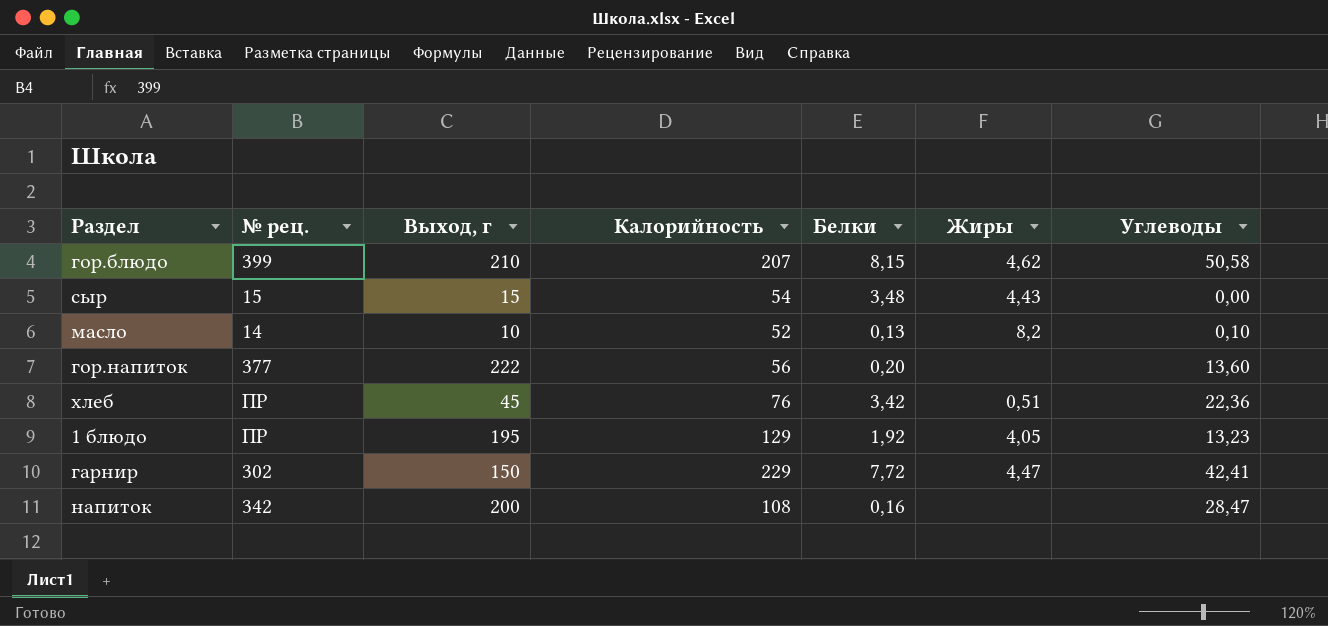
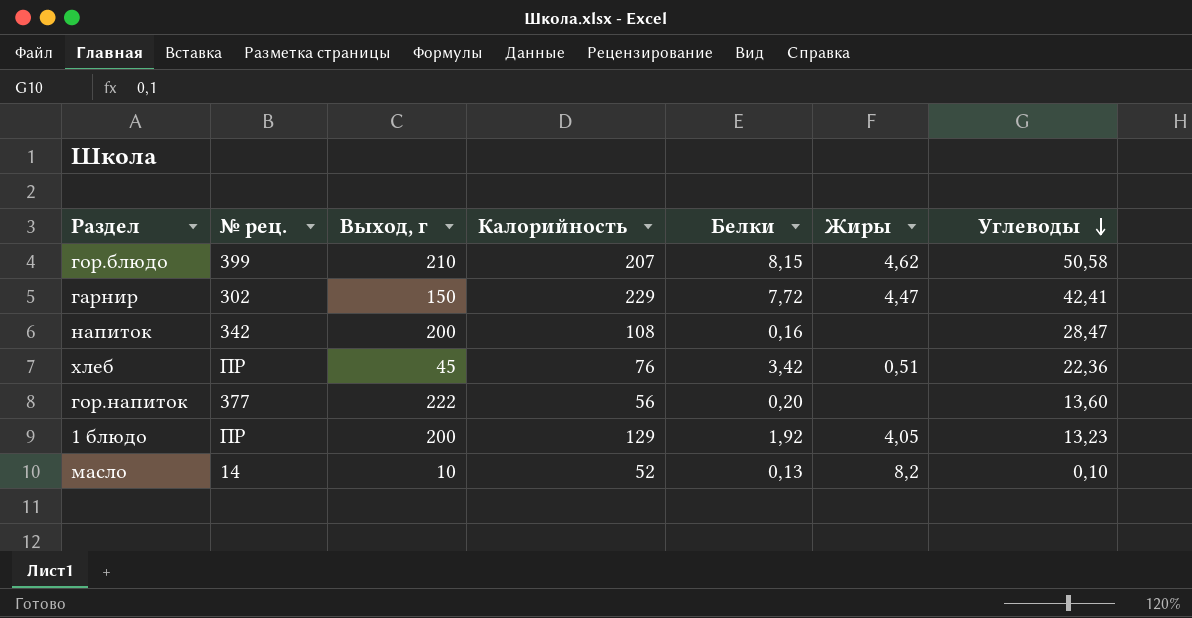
row order: none -> Углеводы descending
row сыр: 15 | 15 | 54 | 3,48 | 4,43 | 0,00 -> none
1 блюдо | Выход, г: 195 -> 200

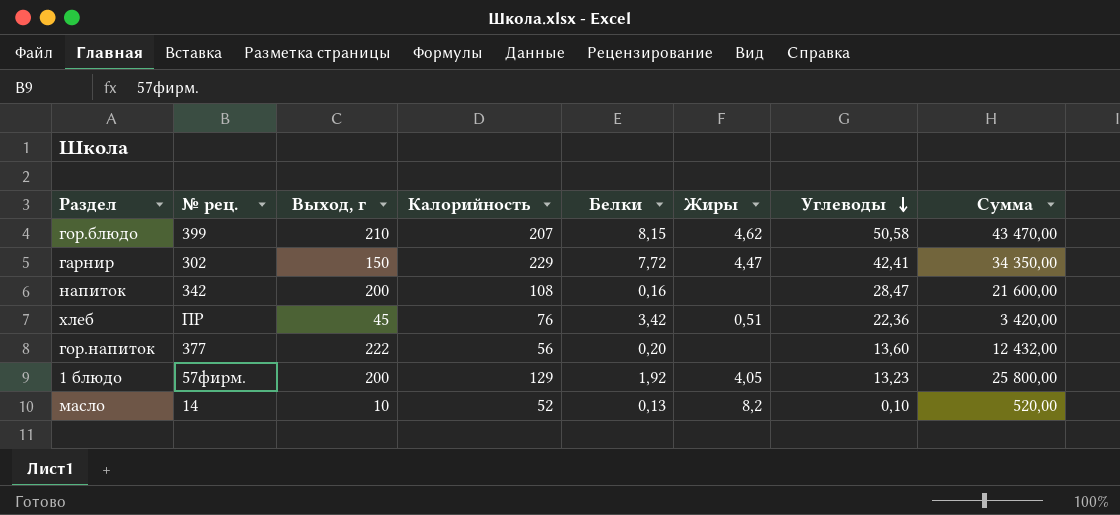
column Сумма | formula: none -> [Выход, г] * [Калорийность]
1 блюдо | № рец.: ПР -> 57фирм.

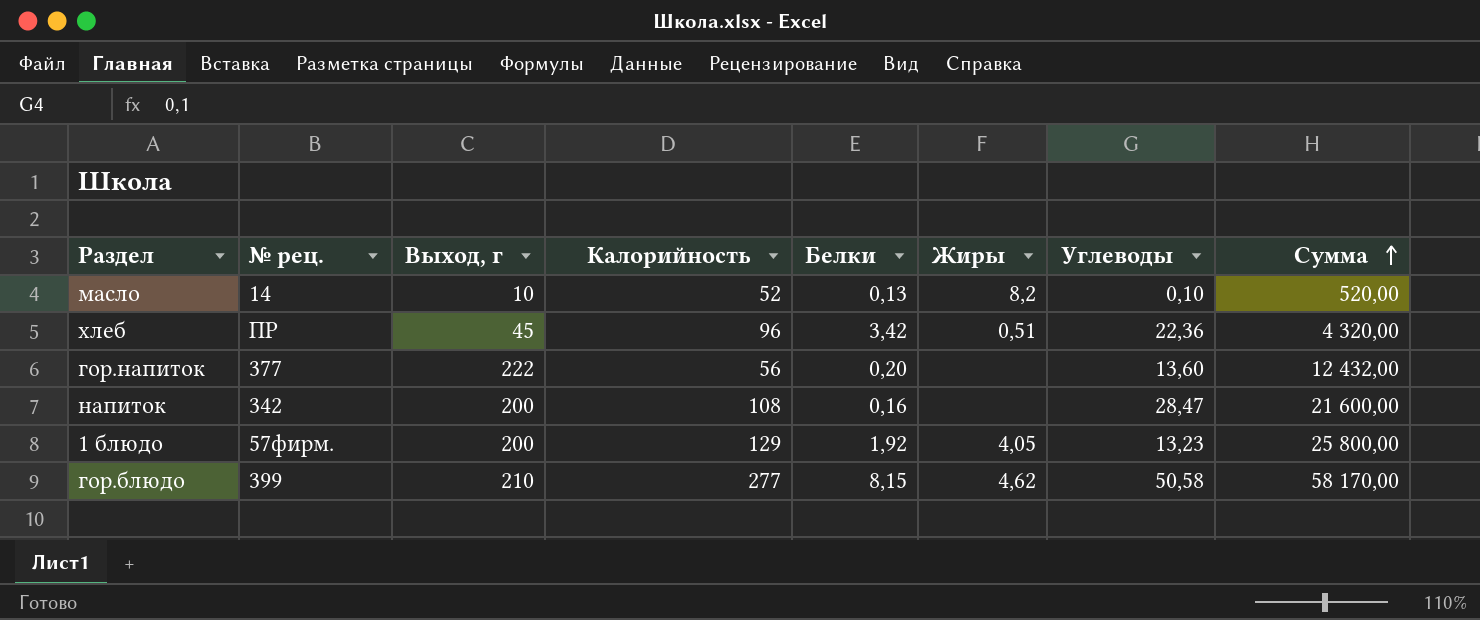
row order: Углеводы descending -> Сумма ascending
row гарнир: 302 | 150 | 229 | 7,72 | 4,47 | 42,41 | 34 350,00 -> none
хлеб | Калорийность: 76 -> 96
хлеб | Сумма: 3 420,00 -> 4 320,00
гор.блюдо | Калорийность: 207 -> 277
гор.блюдо | Сумма: 43 470,00 -> 58 170,00

